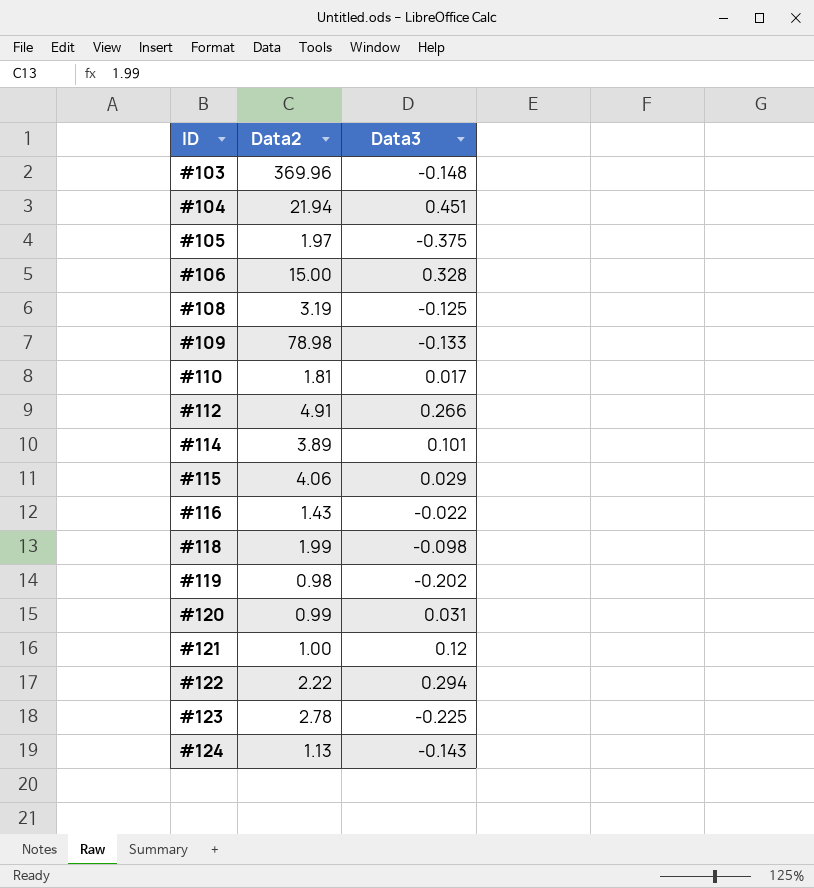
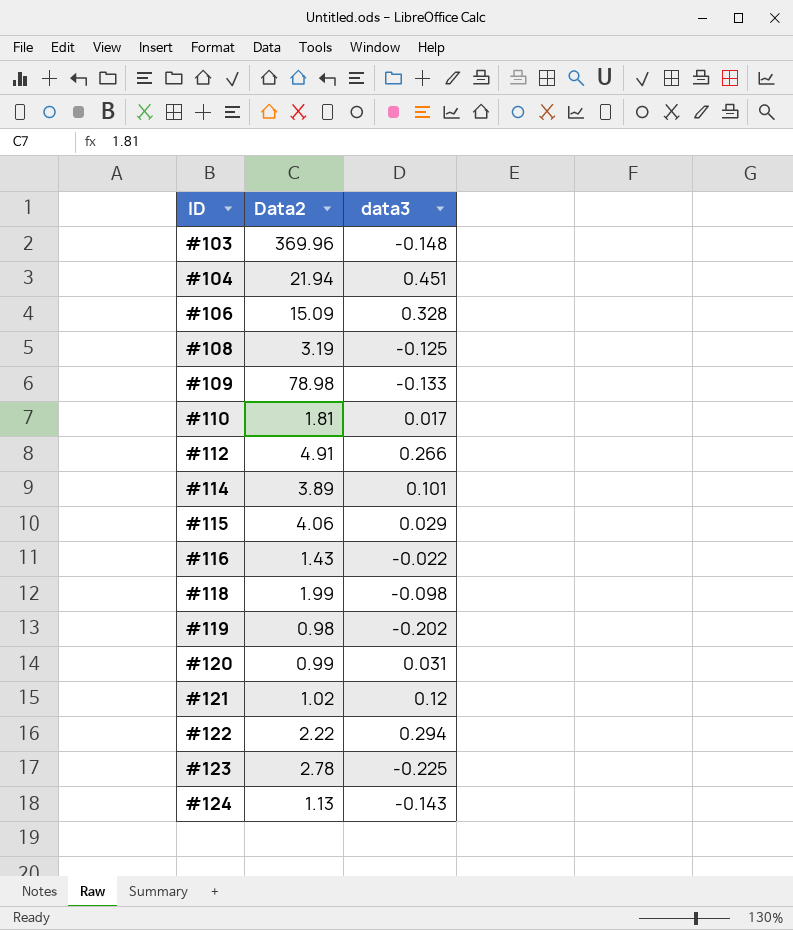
column name: Data3 -> data3
row #105: 1.97 | -0.375 -> none
#106 | Data2: 15.00 -> 15.09
#121 | Data2: 1.00 -> 1.02

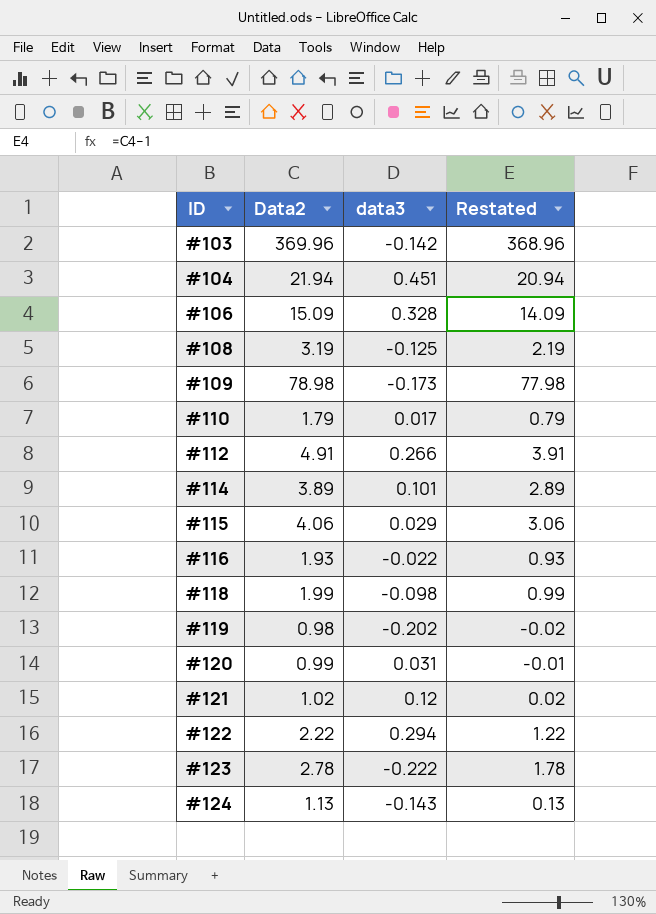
column Restated | formula: none -> [Data2] - 1
#103 | data3: -0.148 -> -0.142
#109 | data3: -0.133 -> -0.173
#110 | Data2: 1.81 -> 1.79
#116 | Data2: 1.43 -> 1.93
#123 | data3: -0.225 -> -0.222

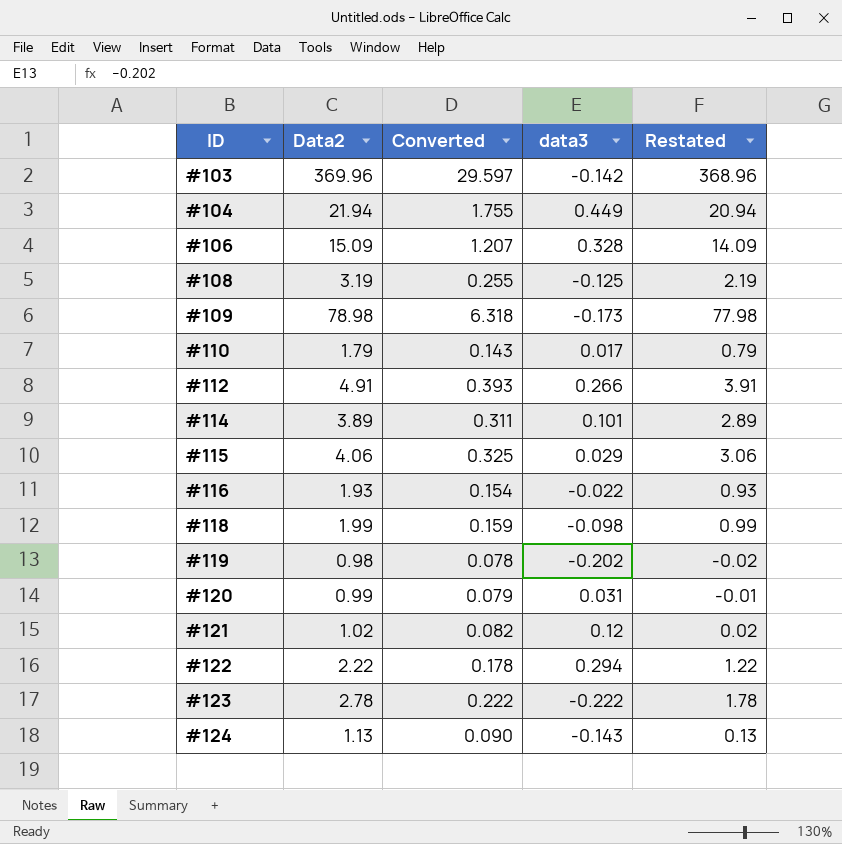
column Converted | formula: none -> [Data2] * 0.08
#104 | data3: 0.451 -> 0.449

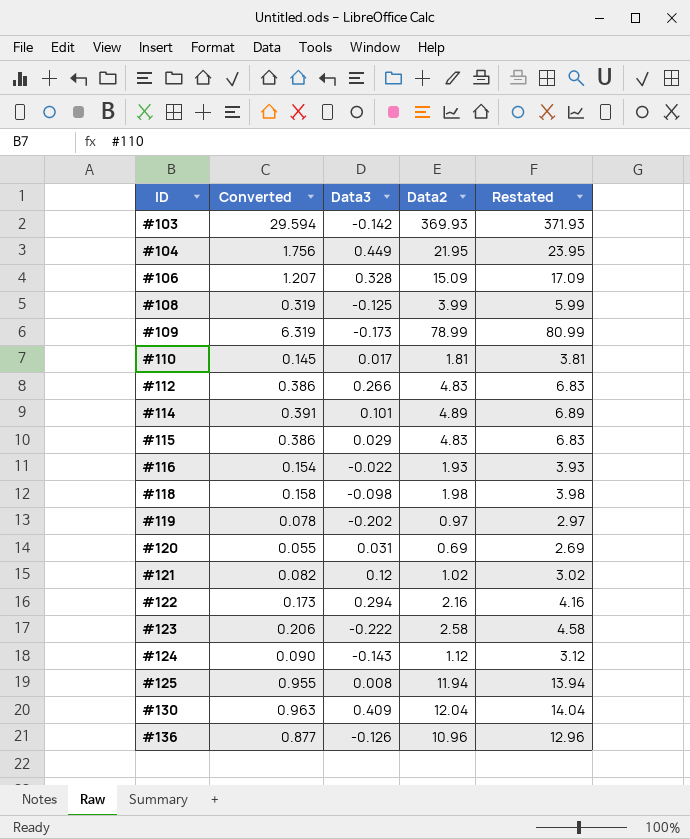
column name: data3 -> Data3
column Data2 | position: 2 -> 4
column Restated | formula: [Data2] - 1 -> [Data2] + 2
#103 | Converted: 29.597 -> 29.594
#103 | Data2: 369.96 -> 369.93
#104 | Converted: 1.755 -> 1.756
#104 | Data2: 21.94 -> 21.95
#108 | Converted: 0.255 -> 0.319
#108 | Data2: 3.19 -> 3.99
#109 | Converted: 6.318 -> 6.319
#109 | Data2: 78.98 -> 78.99
#110 | Converted: 0.143 -> 0.145
#110 | Data2: 1.79 -> 1.81
#112 | Converted: 0.393 -> 0.386
#112 | Data2: 4.91 -> 4.83
#114 | Converted: 0.311 -> 0.391
#114 | Data2: 3.89 -> 4.89
#115 | Converted: 0.325 -> 0.386
#115 | Data2: 4.06 -> 4.83
#118 | Converted: 0.159 -> 0.158
#118 | Data2: 1.99 -> 1.98
#119 | Data2: 0.98 -> 0.97
#120 | Converted: 0.079 -> 0.055
#120 | Data2: 0.99 -> 0.69
#122 | Converted: 0.178 -> 0.173
#122 | Data2: 2.22 -> 2.16
#123 | Converted: 0.222 -> 0.206
#123 | Data2: 2.78 -> 2.58
#124 | Data2: 1.13 -> 1.12
row #125: none -> 0.955 | 0.008 | 11.94 | 13.94
row #130: none -> 0.963 | 0.409 | 12.04 | 14.04
row #136: none -> 0.877 | -0.126 | 10.96 | 12.96

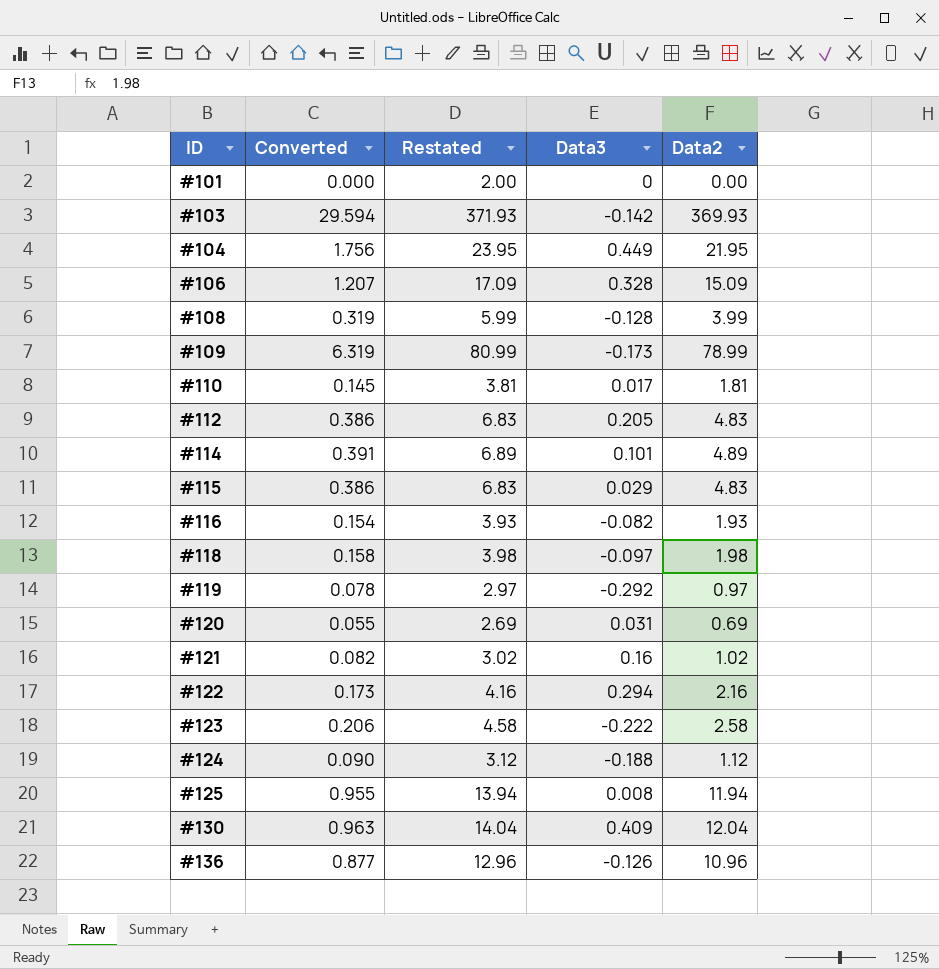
column Restated | position: 5 -> 3
row #101: none -> 0.000 | 2.00 | 0 | 0.00
#108 | Data3: -0.125 -> -0.128
#112 | Data3: 0.266 -> 0.205
#116 | Data3: -0.022 -> -0.082
#118 | Data3: -0.098 -> -0.097
#119 | Data3: -0.202 -> -0.292
#121 | Data3: 0.12 -> 0.16
#124 | Data3: -0.143 -> -0.188

